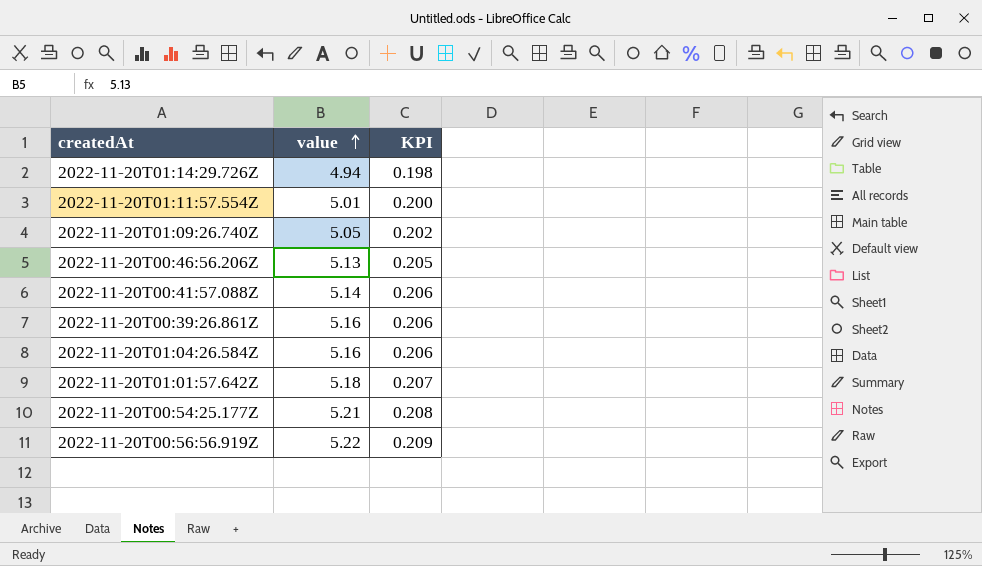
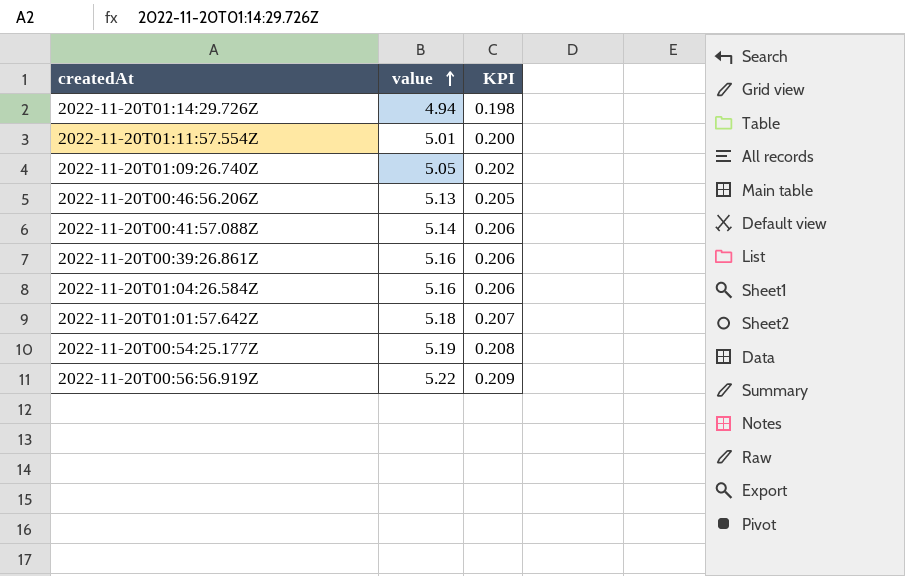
2022-11-20T00:54:25.177Z | value: 5.21 -> 5.19

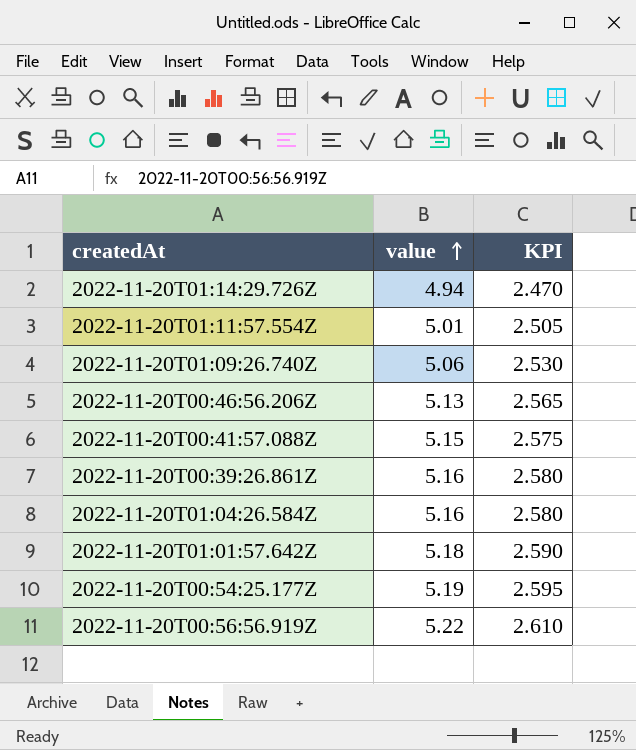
column KPI | formula: [value] * 0.04 -> [value] * 0.5
2022-11-20T01:09:26.740Z | value: 5.05 -> 5.06
2022-11-20T00:41:57.088Z | value: 5.14 -> 5.15

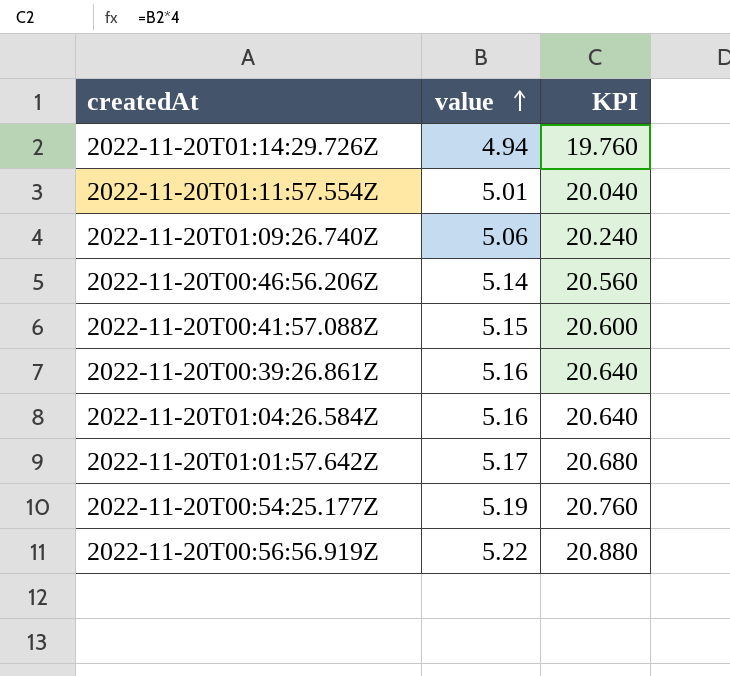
column KPI | formula: [value] * 0.5 -> [value] * 4
2022-11-20T00:46:56.206Z | value: 5.13 -> 5.14
2022-11-20T01:01:57.642Z | value: 5.18 -> 5.17

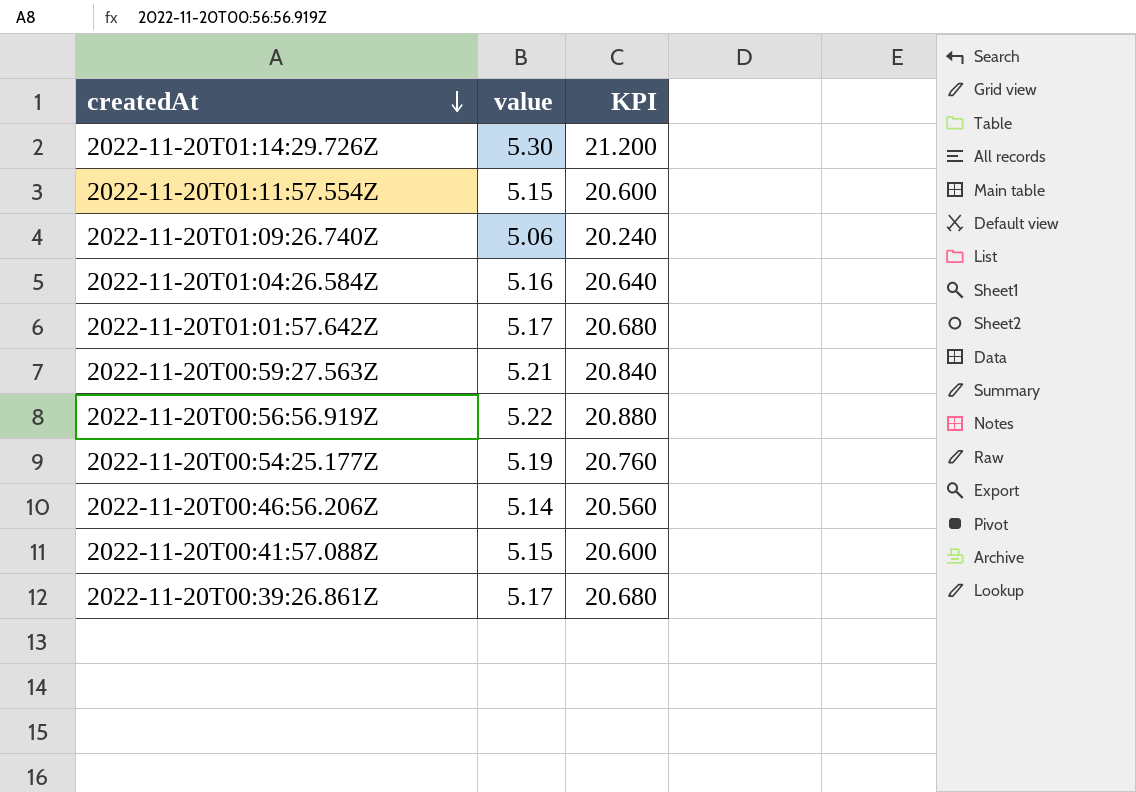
row order: value ascending -> createdAt descending
2022-11-20T01:14:29.726Z | value: 4.94 -> 5.30
2022-11-20T01:14:29.726Z | KPI: 19.760 -> 21.200
2022-11-20T01:11:57.554Z | value: 5.01 -> 5.15
2022-11-20T01:11:57.554Z | KPI: 20.040 -> 20.600
row 2022-11-20T00:59:27.563Z: none -> 5.21 | 20.840
2022-11-20T00:39:26.861Z | value: 5.16 -> 5.17
2022-11-20T00:39:26.861Z | KPI: 20.640 -> 20.680

